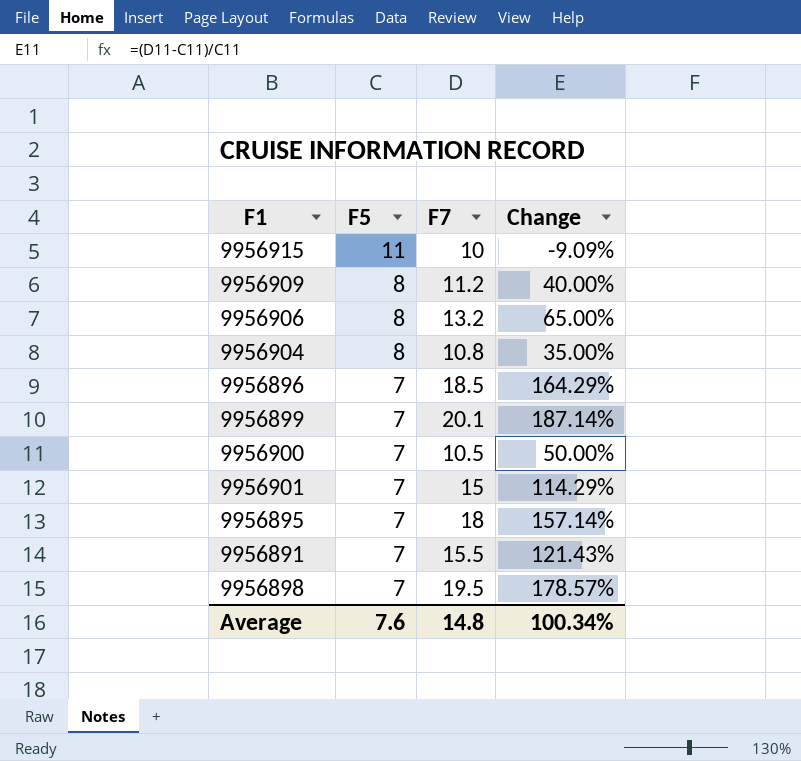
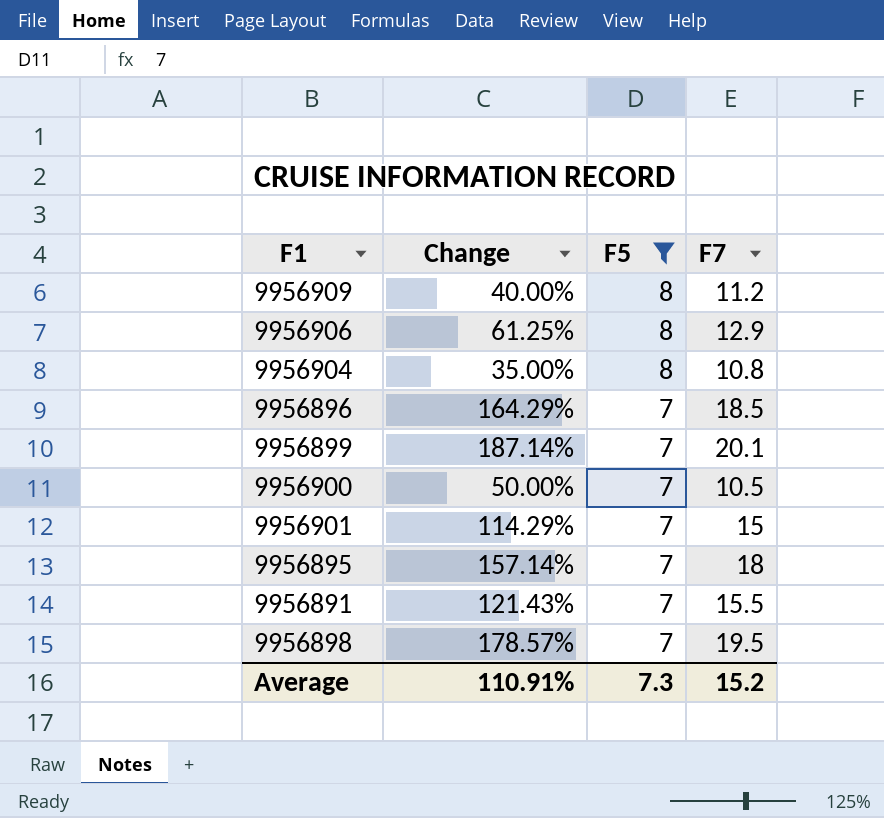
filter: none -> F5 != 11
column Change | position: 4 -> 2
9956906 | Change: 65.00% -> 61.25%
9956906 | F7: 13.2 -> 12.9
Average | Change: 100.34% -> 110.91%
Average | F5: 7.6 -> 7.3
Average | F7: 14.8 -> 15.2

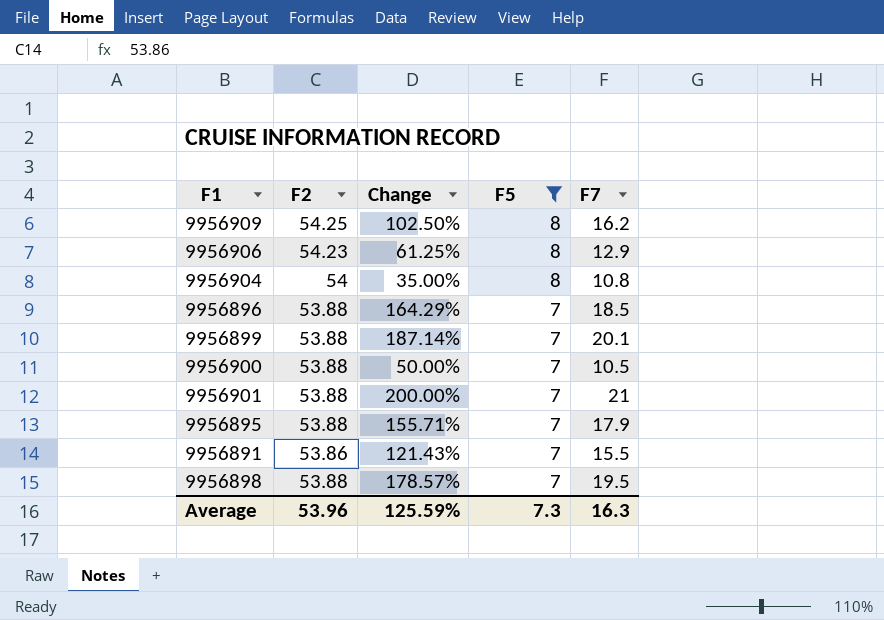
column F2 | position: none -> 2
9956909 | Change: 40.00% -> 102.50%
9956909 | F7: 11.2 -> 16.2
9956901 | Change: 114.29% -> 200.00%
9956901 | F7: 15 -> 21
9956895 | Change: 157.14% -> 155.71%
9956895 | F7: 18 -> 17.9
Average | Change: 110.91% -> 125.59%
Average | F7: 15.2 -> 16.3

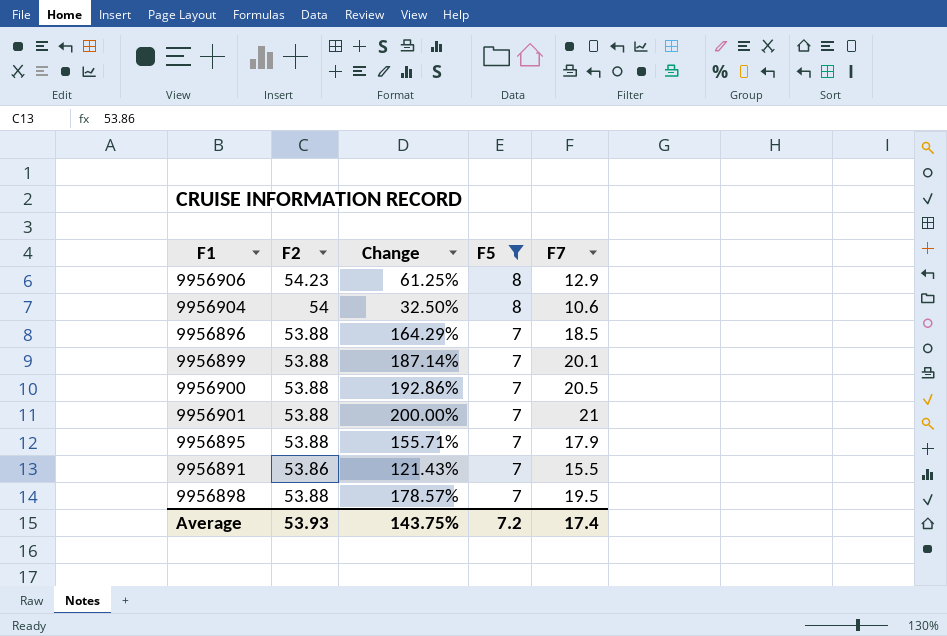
row 9956909: 54.25 | 102.50% | 8 | 16.2 -> none
9956904 | Change: 35.00% -> 32.50%
9956904 | F7: 10.8 -> 10.6
9956900 | Change: 50.00% -> 192.86%
9956900 | F7: 10.5 -> 20.5
Average | F2: 53.96 -> 53.93
Average | Change: 125.59% -> 143.75%
Average | F5: 7.3 -> 7.2
Average | F7: 16.3 -> 17.4

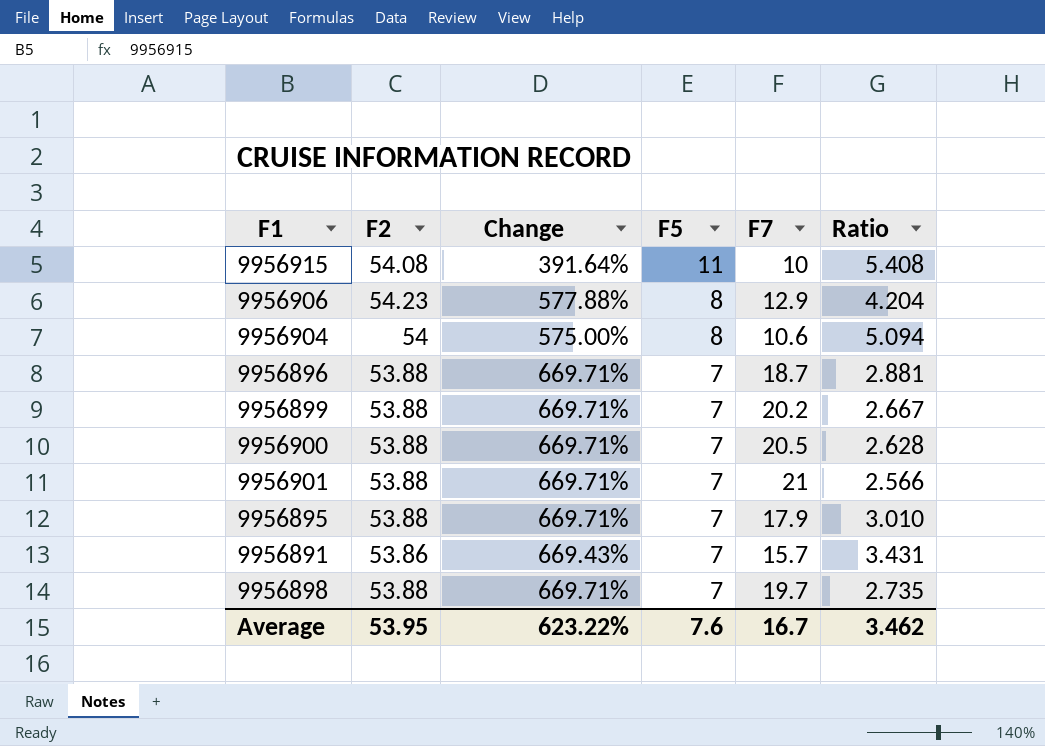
filter: F5 != 11 -> none
column Change | formula: ([F7] - [F5]) / [F5] -> ([F2] - [F5]) / [F5]
column Ratio | formula: none -> [F2] / [F7]
9956896 | F7: 18.5 -> 18.7
9956899 | F7: 20.1 -> 20.2
9956891 | F7: 15.5 -> 15.7
9956898 | F7: 19.5 -> 19.7
Average | F2: 53.93 -> 53.95
Average | Change: 143.75% -> 623.22%
Average | F5: 7.2 -> 7.6
Average | F7: 17.4 -> 16.7

